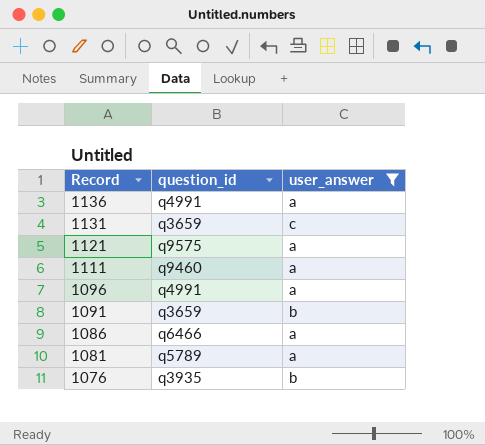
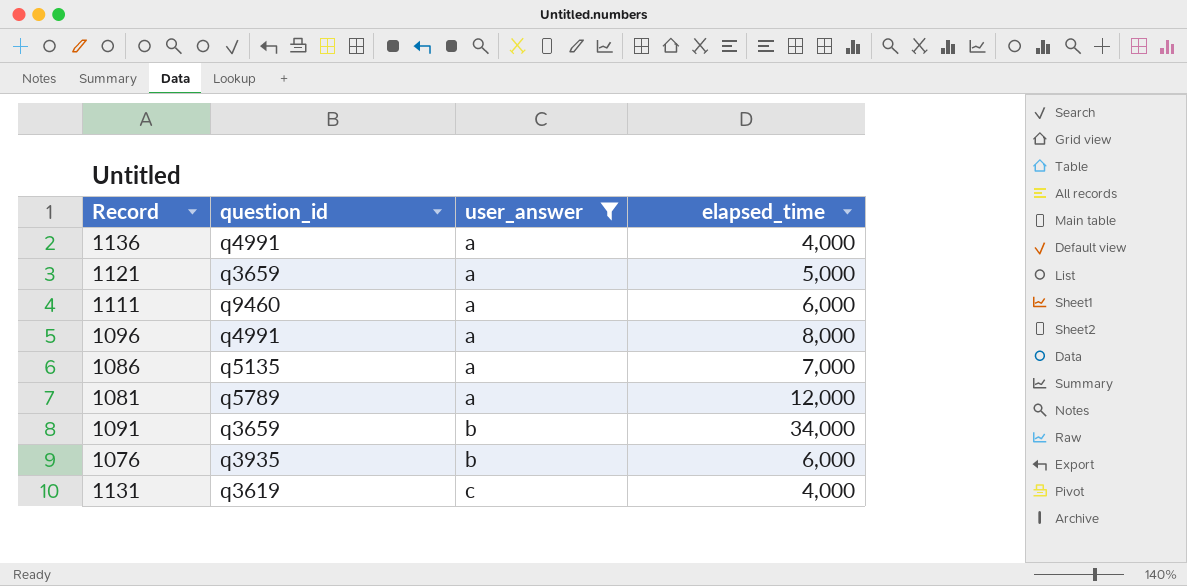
row order: Record descending -> user_answer ascending
column elapsed_time | position: none -> 4
1121 | question_id: q9575 -> q3659
1086 | question_id: q6466 -> q5135
1131 | question_id: q3659 -> q3619

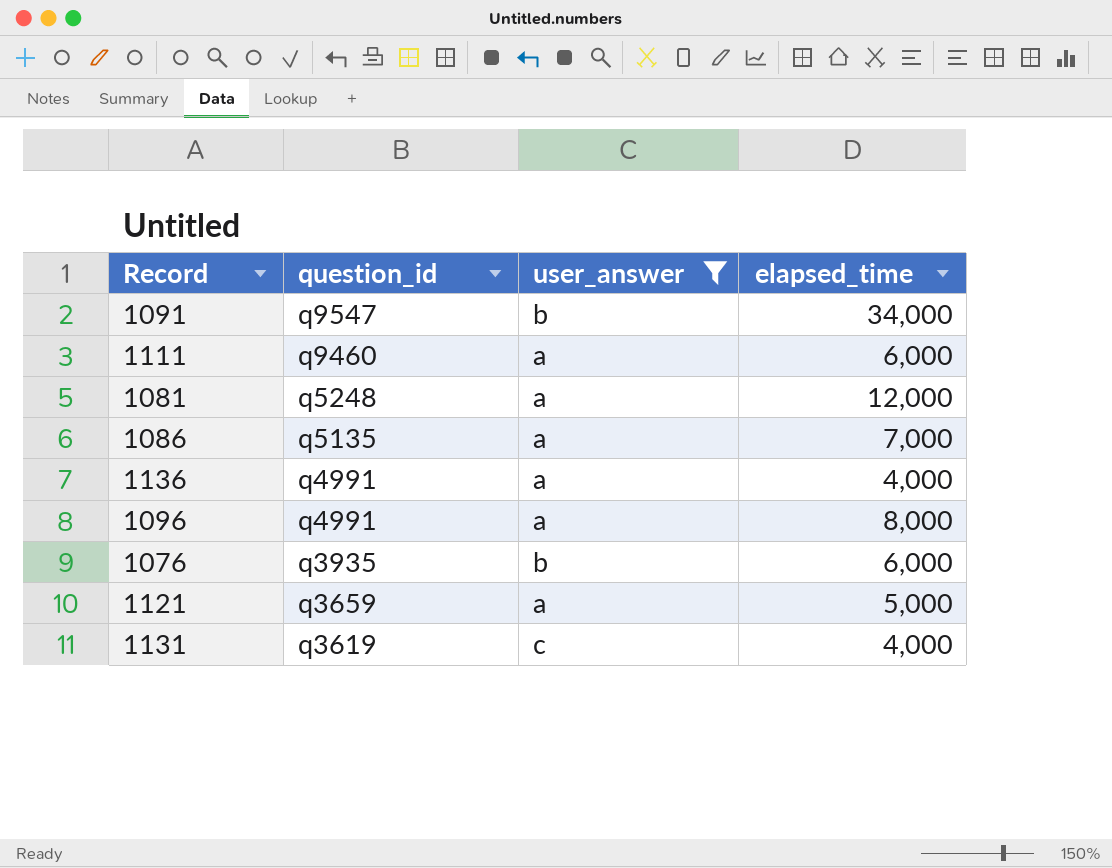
row order: user_answer ascending -> question_id descending
1091 | question_id: q3659 -> q9547
1081 | question_id: q5789 -> q5248

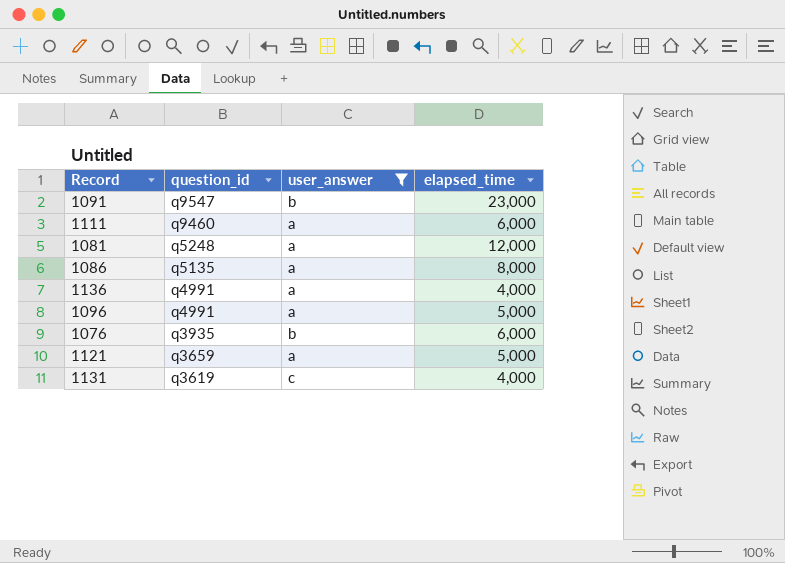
1091 | elapsed_time: 34,000 -> 23,000
1086 | elapsed_time: 7,000 -> 8,000
1096 | elapsed_time: 8,000 -> 5,000

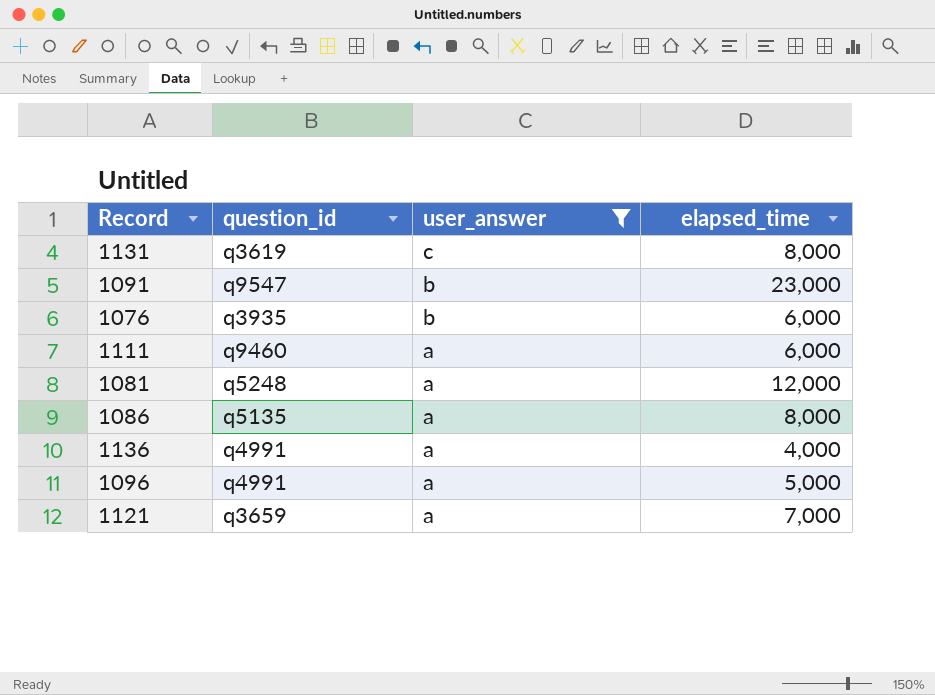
row order: question_id descending -> user_answer descending
1131 | elapsed_time: 4,000 -> 8,000
1121 | elapsed_time: 5,000 -> 7,000

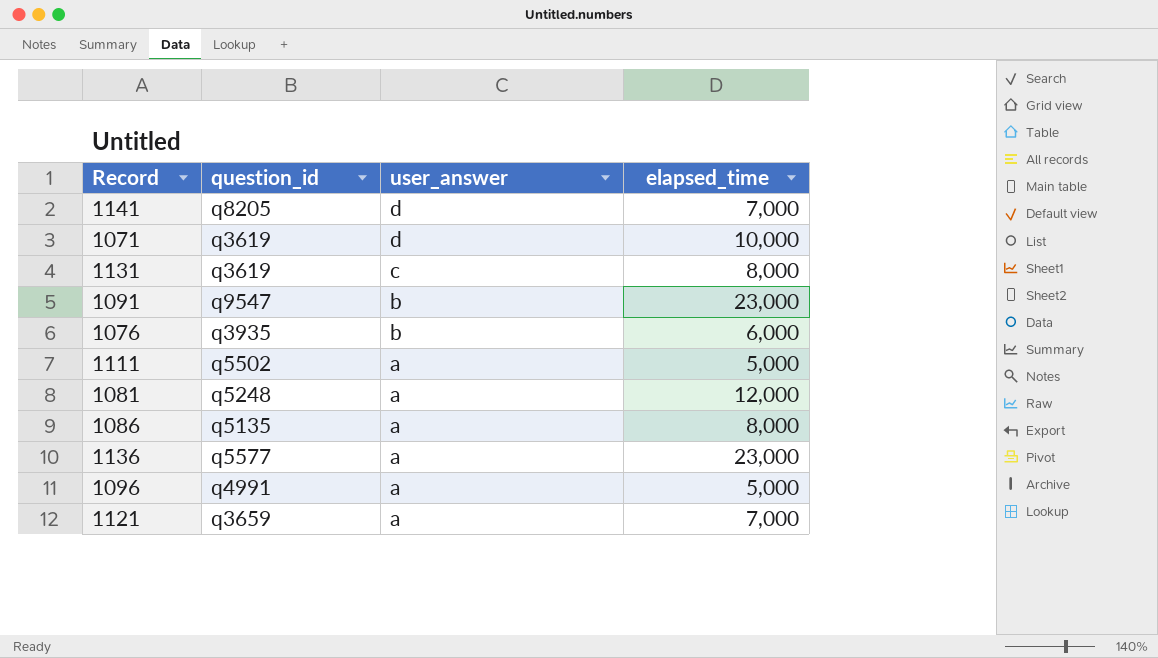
filter: user_answer != d -> none
1111 | question_id: q9460 -> q5502
1111 | elapsed_time: 6,000 -> 5,000
1136 | question_id: q4991 -> q5577
1136 | elapsed_time: 4,000 -> 23,000

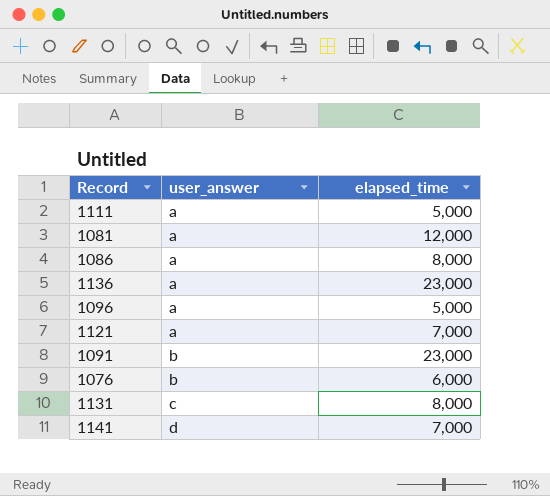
row order: user_answer descending -> user_answer ascending
column question_id | position: 2 -> none
row 1071: q3619 | d | 10,000 -> none

